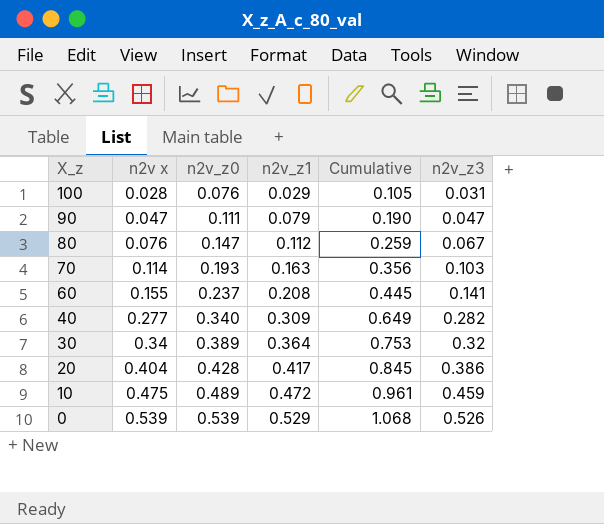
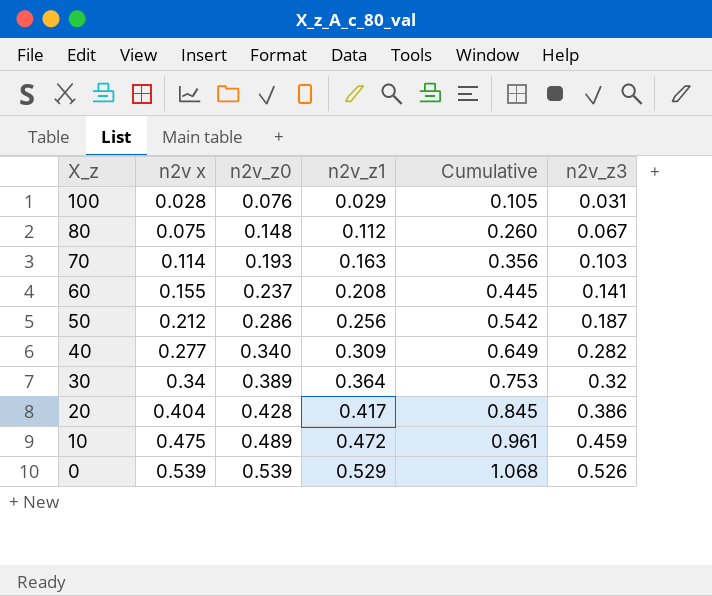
row 90: 0.047 | 0.111 | 0.079 | 0.190 | 0.047 -> none
80 | n2v x: 0.076 -> 0.075
80 | n2v_z0: 0.147 -> 0.148
80 | Cumulative: 0.259 -> 0.260
row 50: none -> 0.212 | 0.286 | 0.256 | 0.542 | 0.187

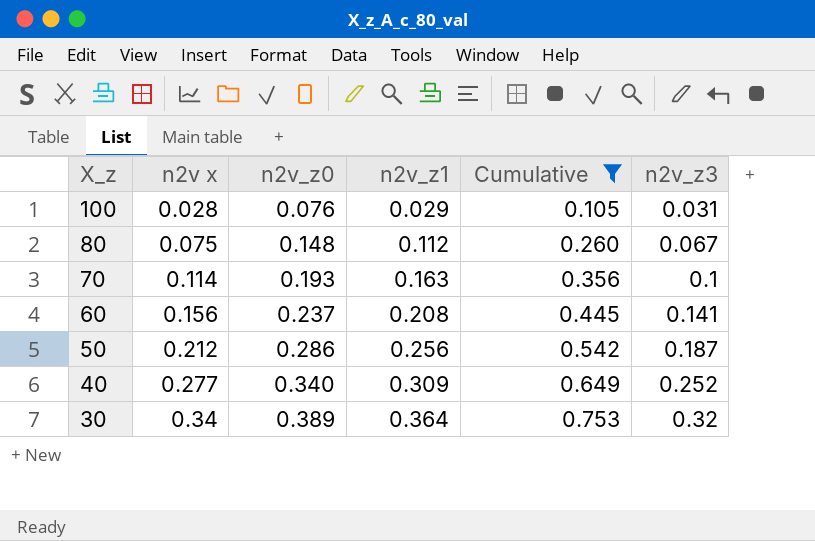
filter: none -> Cumulative <= 0.753
70 | n2v_z3: 0.103 -> 0.1
60 | n2v x: 0.155 -> 0.156
40 | n2v_z3: 0.282 -> 0.252

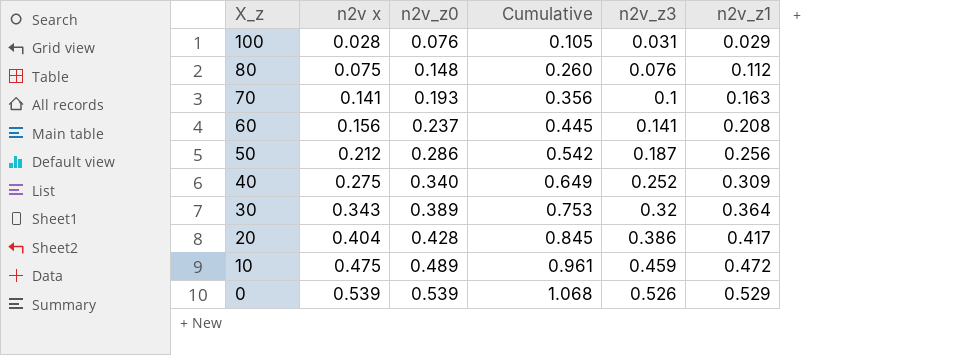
filter: Cumulative <= 0.753 -> none
column n2v_z1 | position: 4 -> 6
80 | n2v_z3: 0.067 -> 0.076
70 | n2v x: 0.114 -> 0.141
40 | n2v x: 0.277 -> 0.275
30 | n2v x: 0.34 -> 0.343

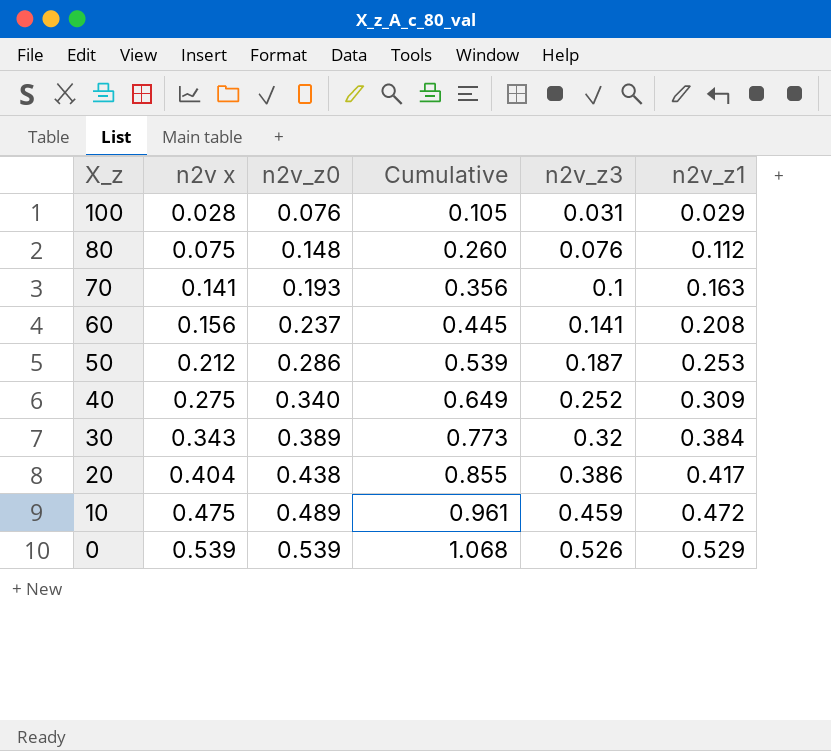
50 | Cumulative: 0.542 -> 0.539
50 | n2v_z1: 0.256 -> 0.253
30 | Cumulative: 0.753 -> 0.773
30 | n2v_z1: 0.364 -> 0.384
20 | n2v_z0: 0.428 -> 0.438
20 | Cumulative: 0.845 -> 0.855

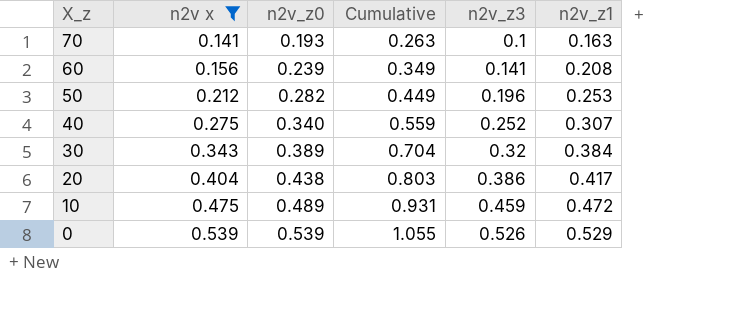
filter: none -> n2v x >= 0.141
column Cumulative | formula: [n2v_z0] + [n2v_z1] -> [n2v_z3] + [n2v_z1]
60 | n2v_z0: 0.237 -> 0.239
50 | n2v_z0: 0.286 -> 0.282
50 | n2v_z3: 0.187 -> 0.196
40 | n2v_z1: 0.309 -> 0.307

